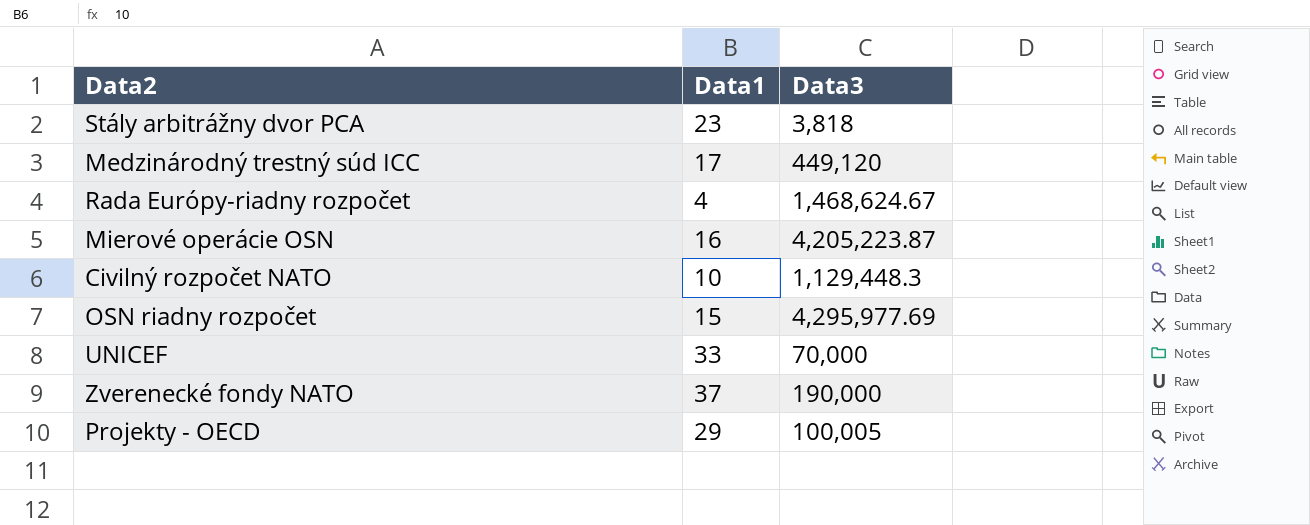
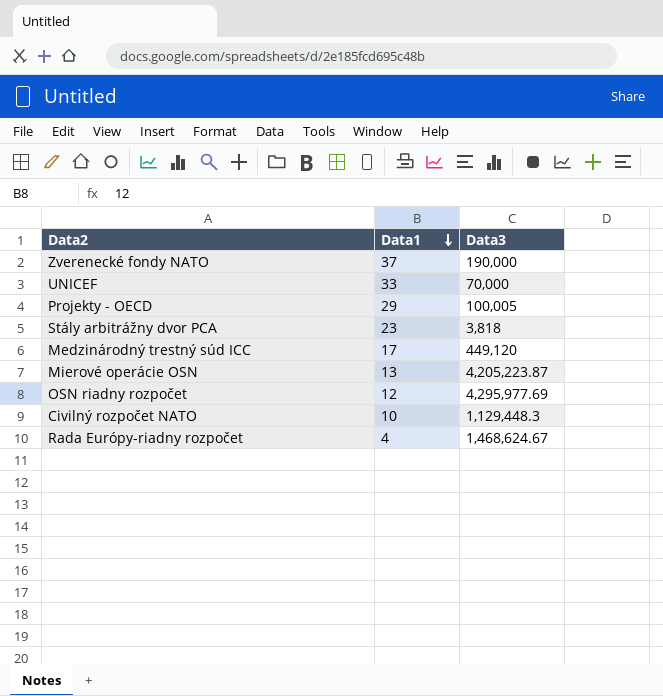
row order: none -> Data1 descending
Mierové operácie OSN | Data1: 16 -> 13
OSN riadny rozpočet | Data1: 15 -> 12

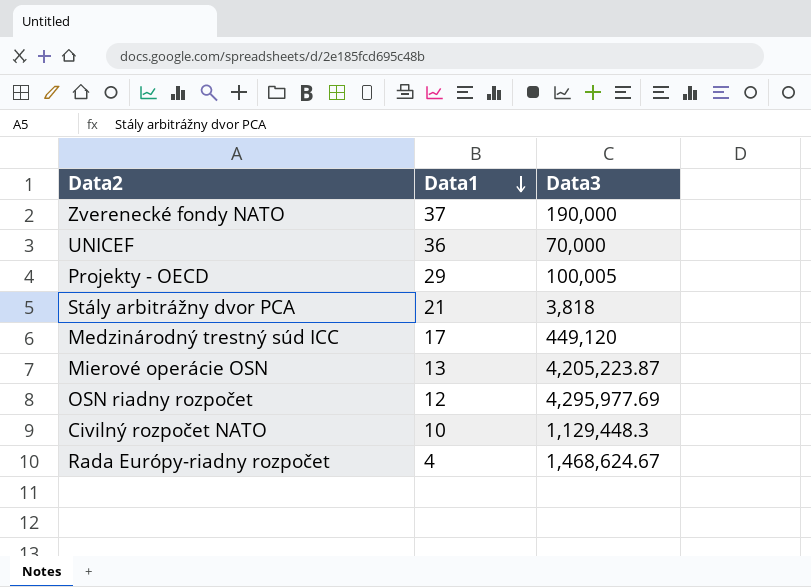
UNICEF | Data1: 33 -> 36
Stály arbitrážny dvor PCA | Data1: 23 -> 21

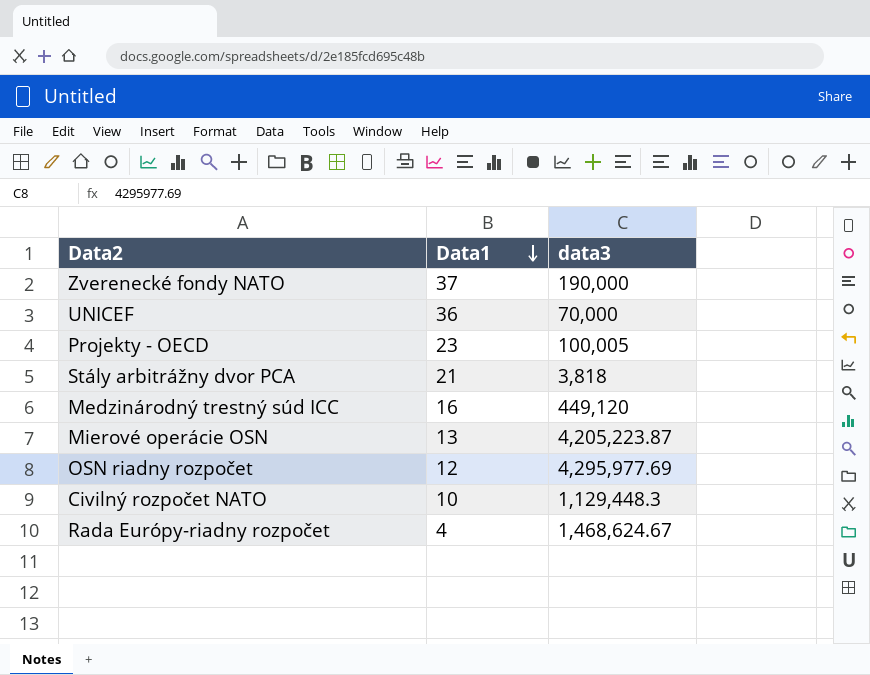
column name: Data3 -> data3
Projekty - OECD | Data1: 29 -> 23
Medzinárodný trestný súd ICC | Data1: 17 -> 16

